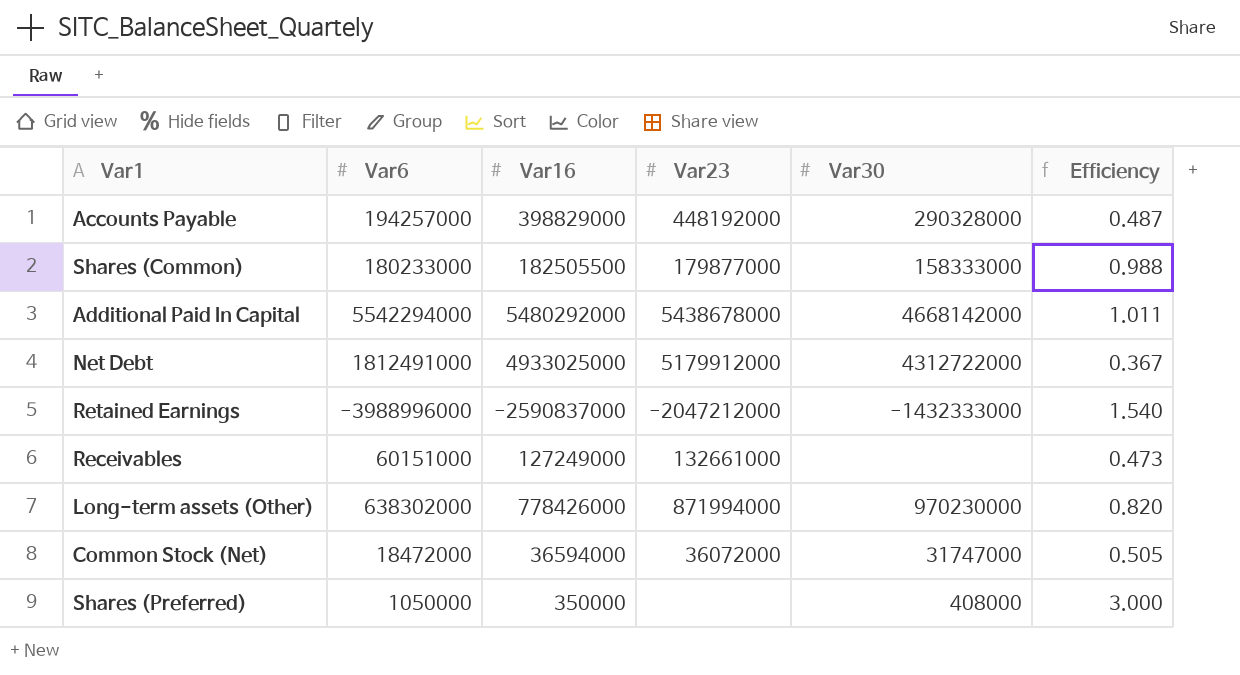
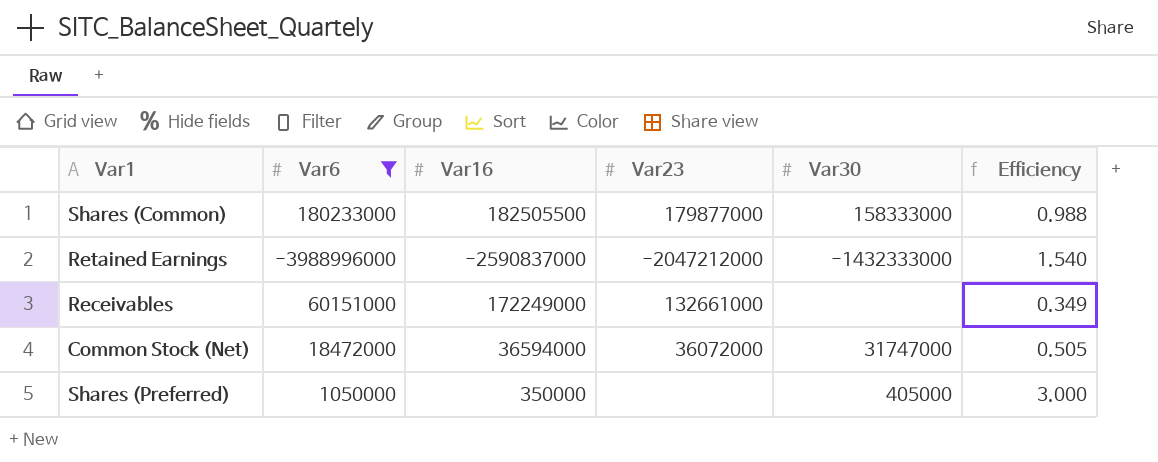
filter: none -> Var6 <= 180233000
Receivables | Var16: 127249000 -> 172249000
Receivables | Efficiency: 0.473 -> 0.349
Shares (Preferred) | Var30: 408000 -> 405000

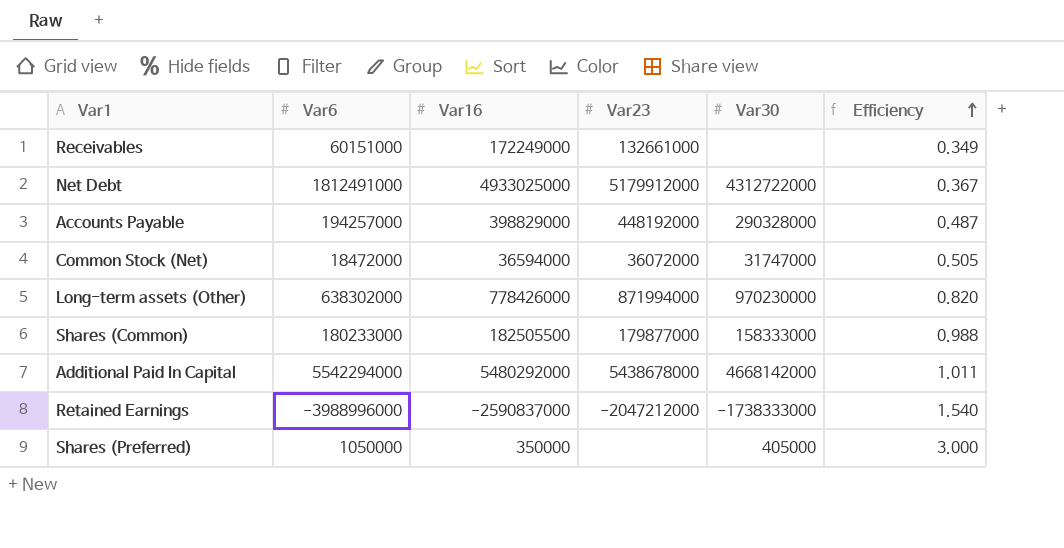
filter: Var6 <= 180233000 -> none
row order: none -> Efficiency ascending
Retained Earnings | Var30: -1432333000 -> -1738333000

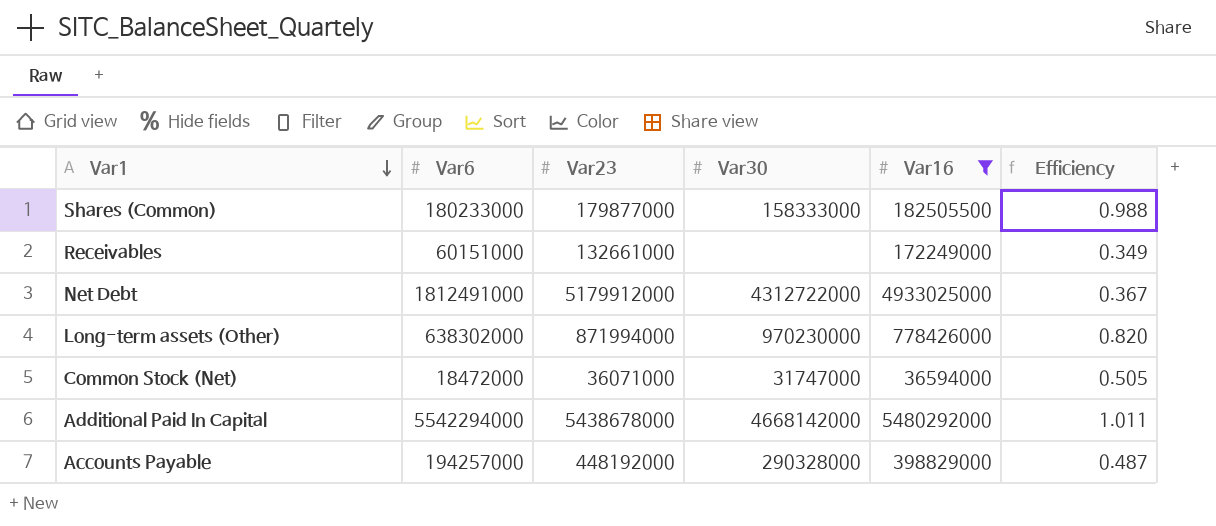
filter: none -> Var16 >= 36594000
row order: Efficiency ascending -> Var1 descending
column Var16 | position: 3 -> 5
Common Stock (Net) | Var23: 36072000 -> 36071000

